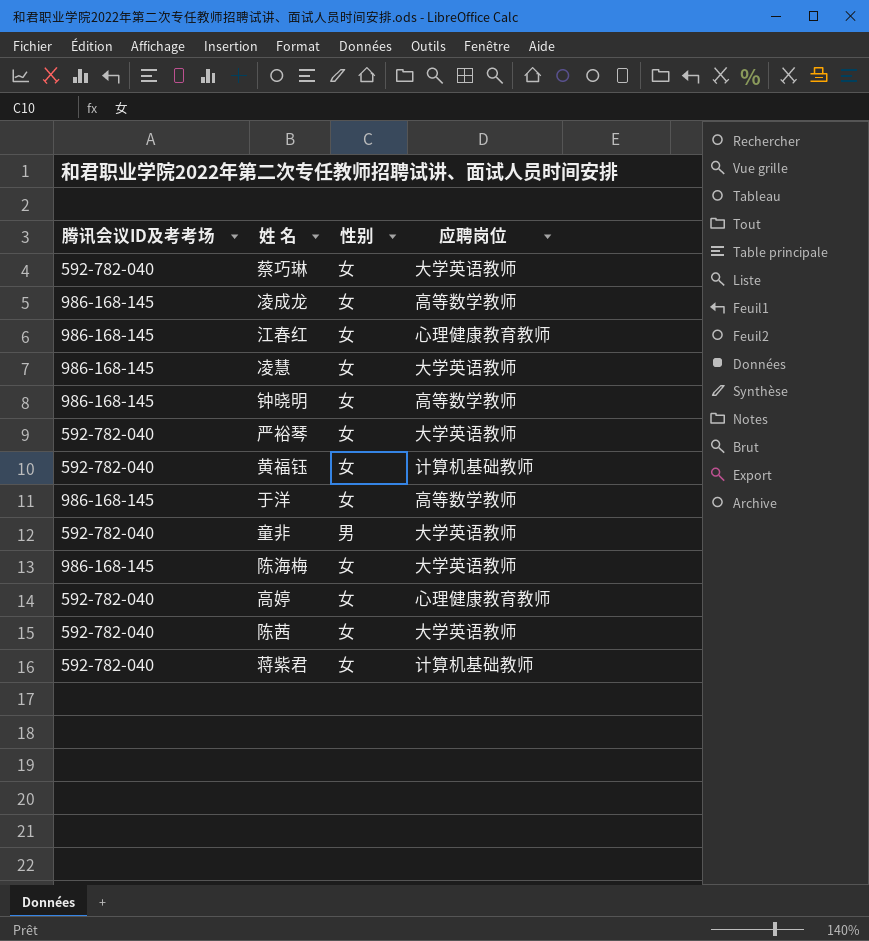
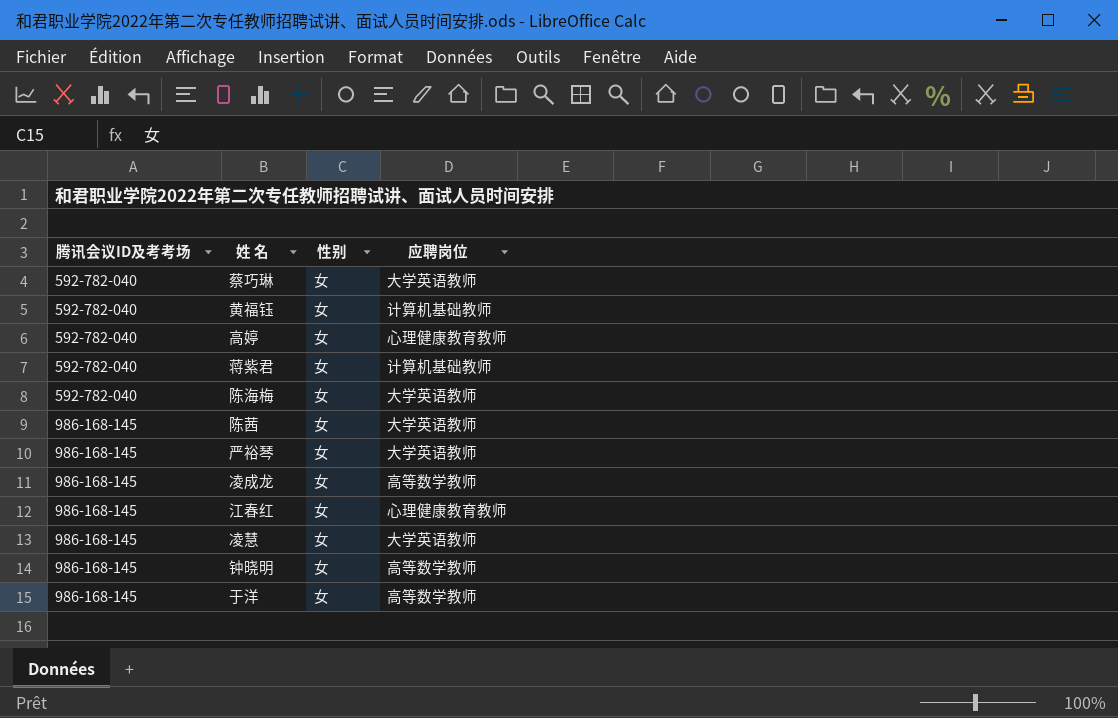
row order: none -> 腾讯会议ID及考考场 ascending
row 童非: 592-782-040 | 男 | 大学英语教师 -> none
陈海梅 | 腾讯会议ID及考考场: 986-168-145 -> 592-782-040
陈茜 | 腾讯会议ID及考考场: 592-782-040 -> 986-168-145
严裕琴 | 腾讯会议ID及考考场: 592-782-040 -> 986-168-145

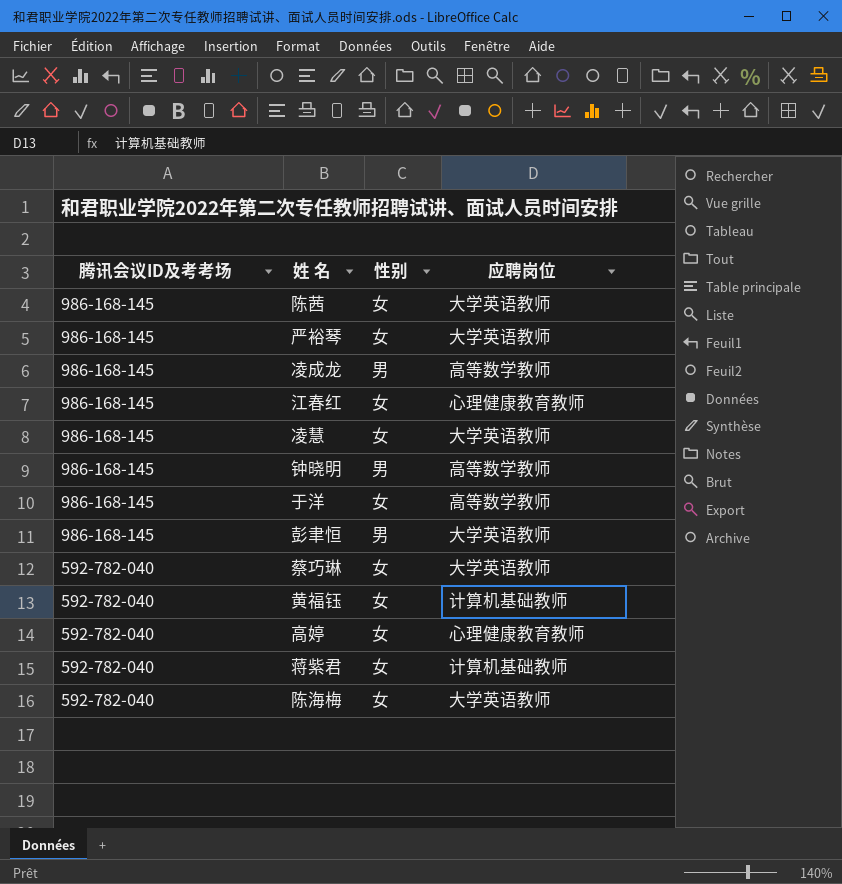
row order: 腾讯会议ID及考考场 ascending -> 腾讯会议ID及考考场 descending
凌成龙 | 性别: 女 -> 男
钟晓明 | 性别: 女 -> 男
row 彭聿恒: none -> 986-168-145 | 男 | 大学英语教师

